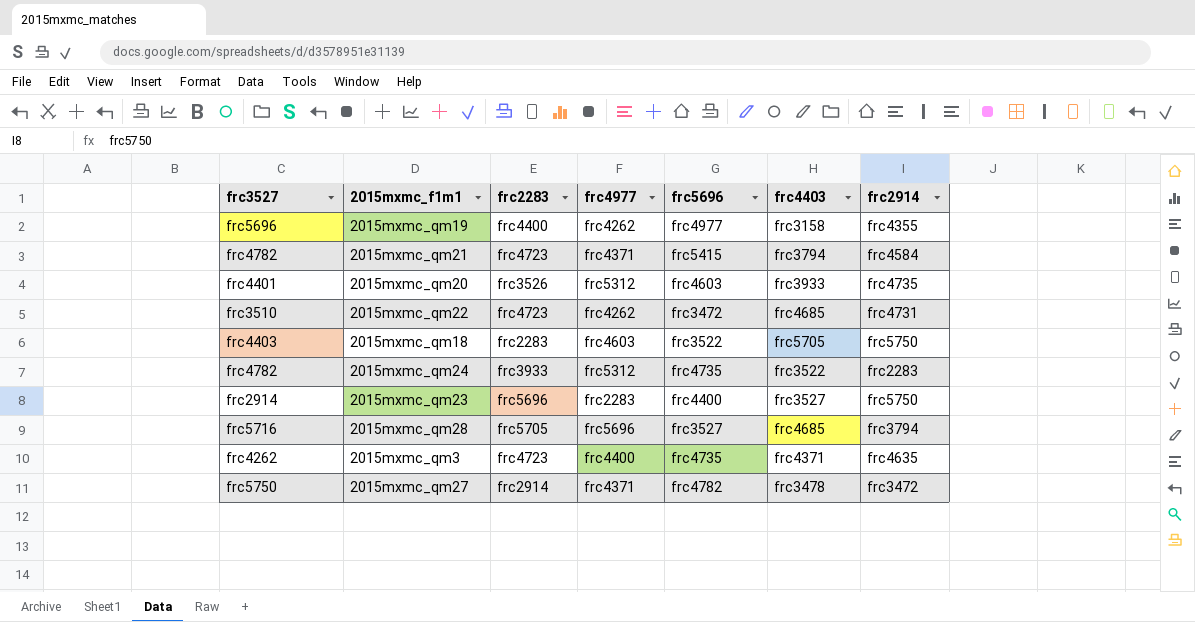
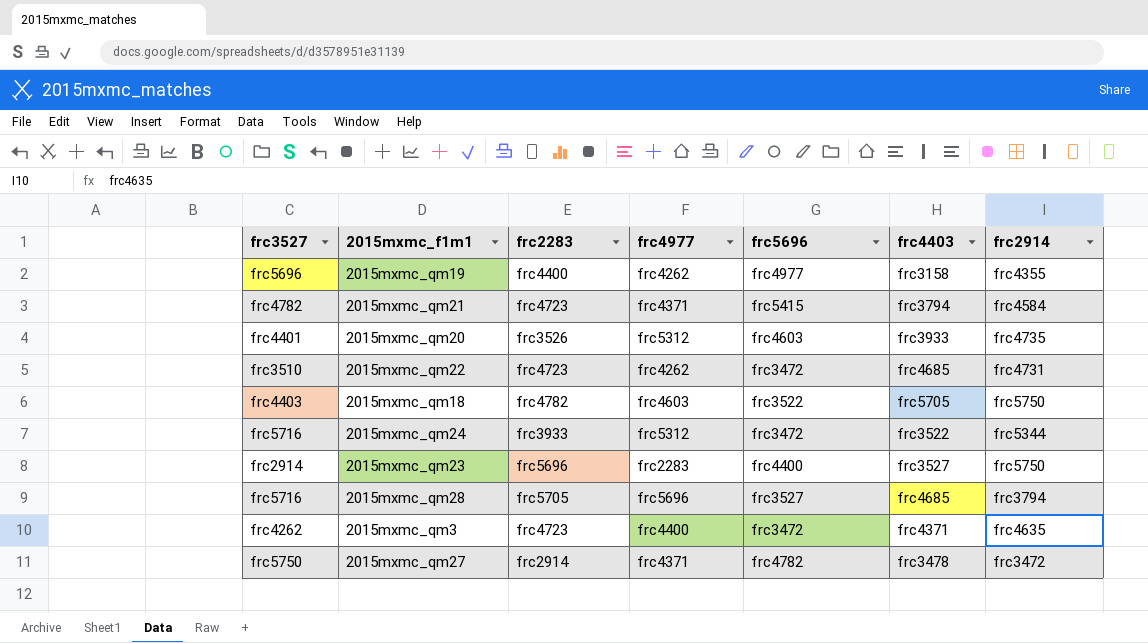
2015mxmc_qm18 | frc2283: frc2283 -> frc4782
2015mxmc_qm24 | frc3527: frc4782 -> frc5716
2015mxmc_qm24 | frc5696: frc4735 -> frc3472
2015mxmc_qm24 | frc2914: frc2283 -> frc5344
2015mxmc_qm3 | frc5696: frc4735 -> frc3472

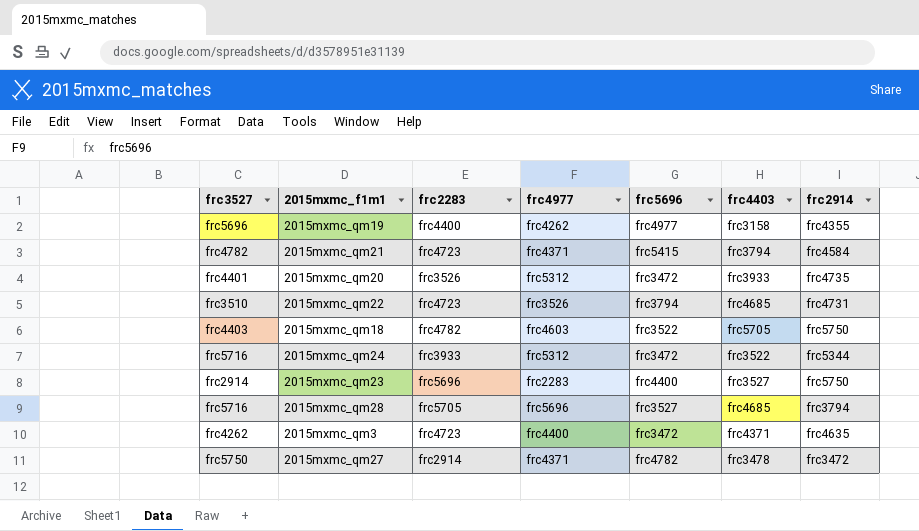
2015mxmc_qm20 | frc5696: frc4603 -> frc3472
2015mxmc_qm22 | frc4977: frc4262 -> frc3526
2015mxmc_qm22 | frc5696: frc3472 -> frc3794

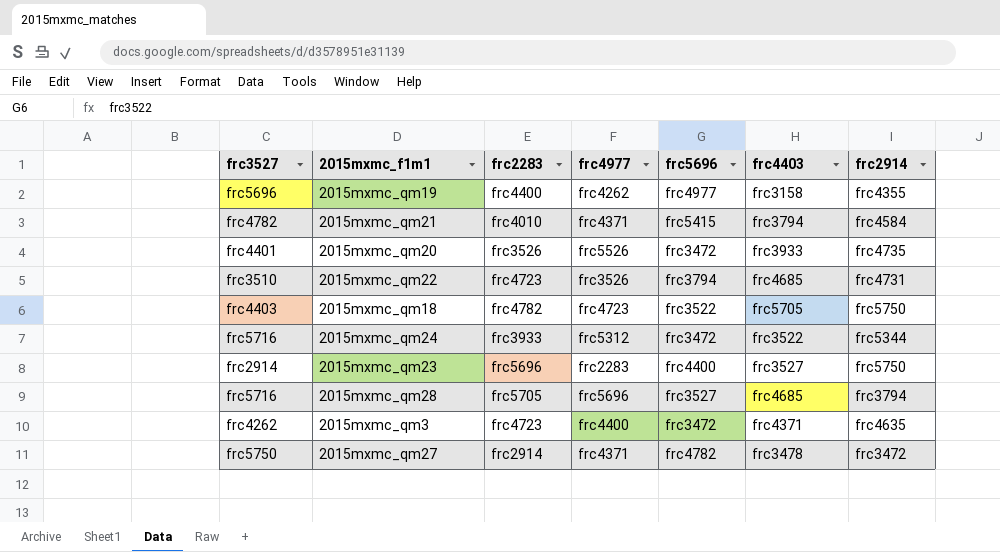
2015mxmc_qm21 | frc2283: frc4723 -> frc4010
2015mxmc_qm20 | frc4977: frc5312 -> frc5526
2015mxmc_qm18 | frc4977: frc4603 -> frc4723

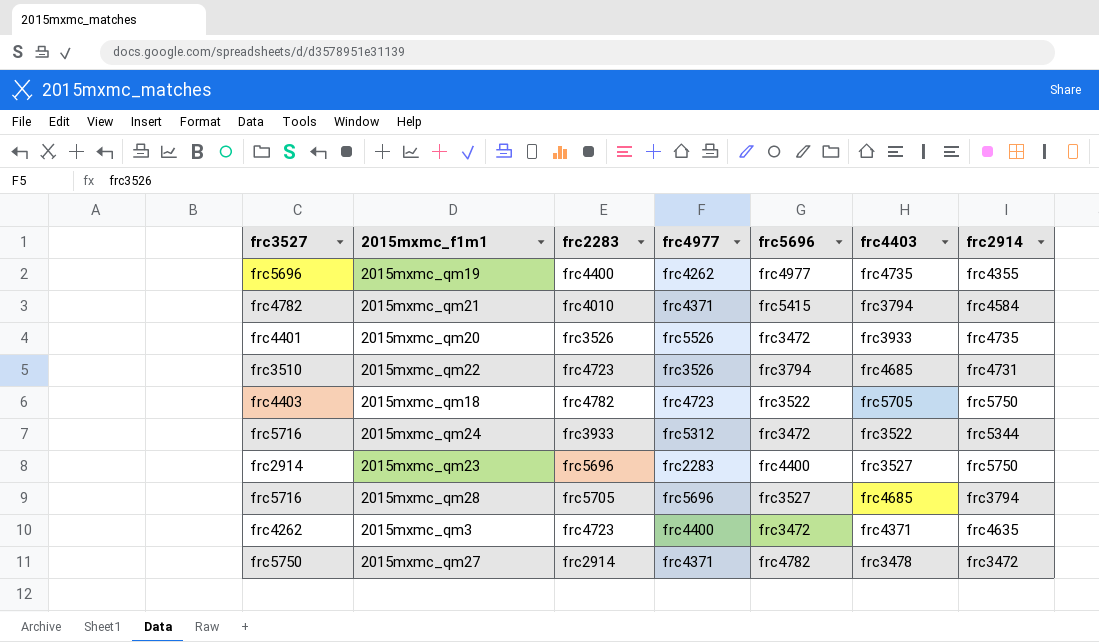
2015mxmc_qm19 | frc4403: frc3158 -> frc4735

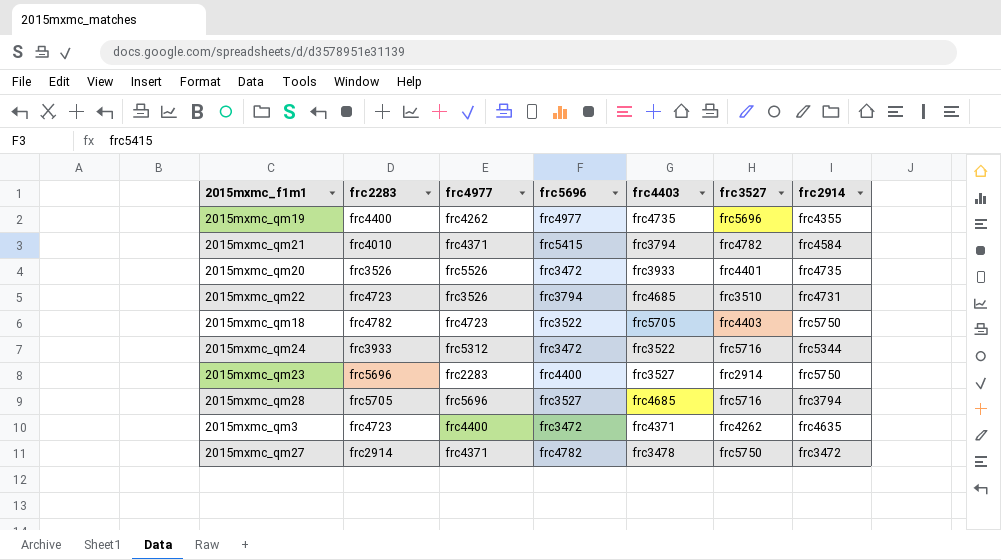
column frc3527 | position: 1 -> 6

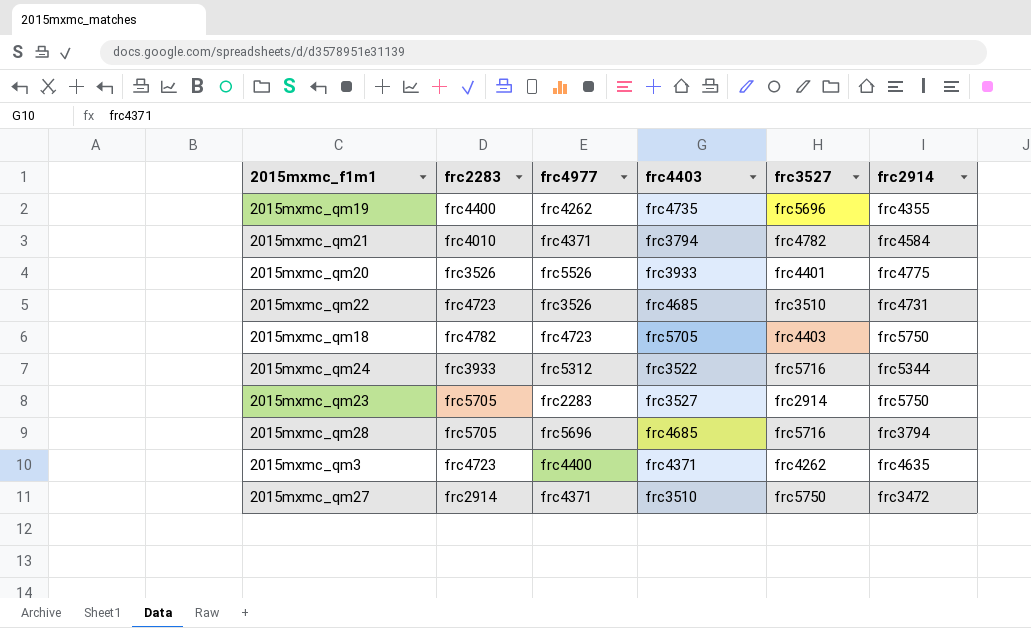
column frc5696 | position: 4 -> none
2015mxmc_qm20 | frc2914: frc4735 -> frc4775
2015mxmc_qm23 | frc2283: frc5696 -> frc5705
2015mxmc_qm27 | frc4403: frc3478 -> frc3510

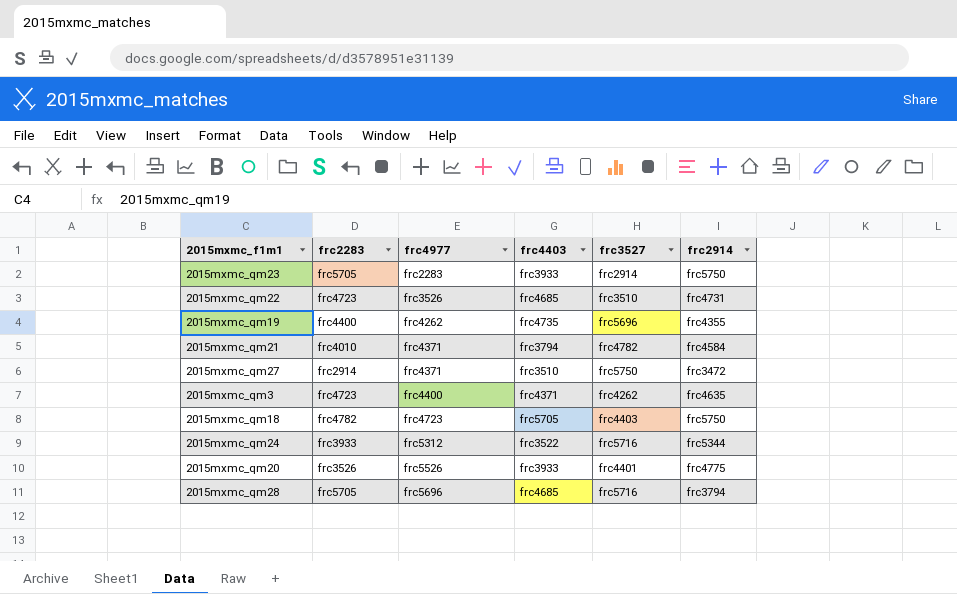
row order: none -> frc4977 ascending
2015mxmc_qm23 | frc4403: frc3527 -> frc3933

